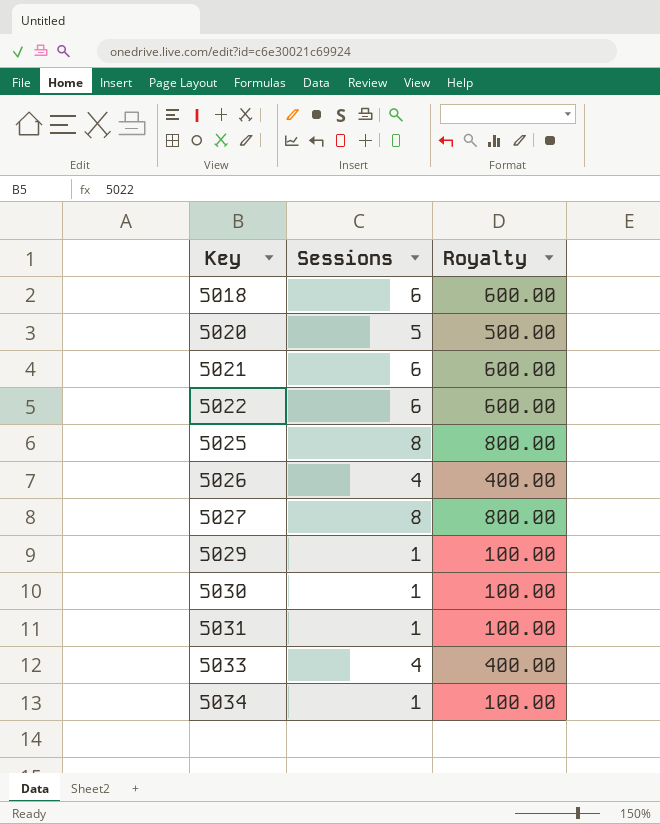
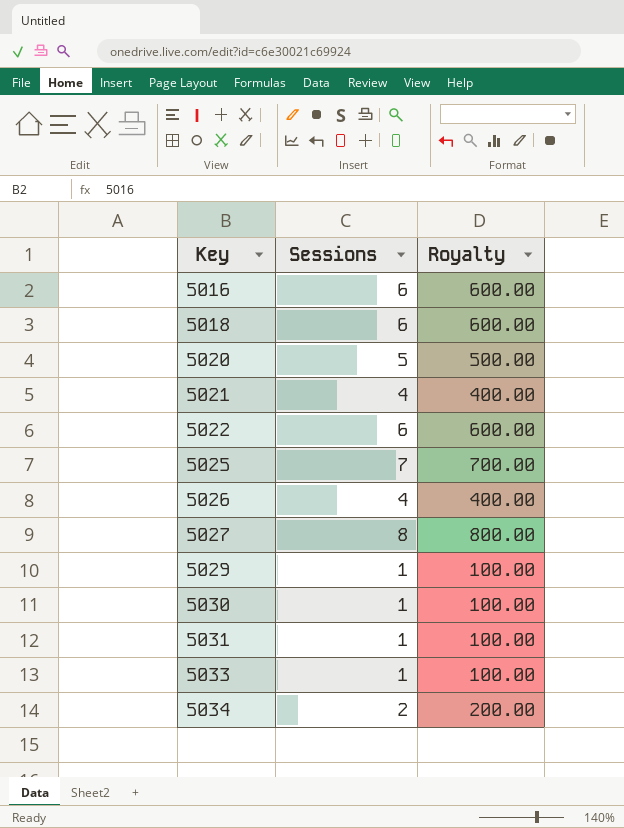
row 5016: none -> 6 | 600.00
5021 | Sessions: 6 -> 4
5021 | Royalty: 600.00 -> 400.00
5025 | Sessions: 8 -> 7
5025 | Royalty: 800.00 -> 700.00
5033 | Sessions: 4 -> 1
5033 | Royalty: 400.00 -> 100.00
5034 | Sessions: 1 -> 2
5034 | Royalty: 100.00 -> 200.00

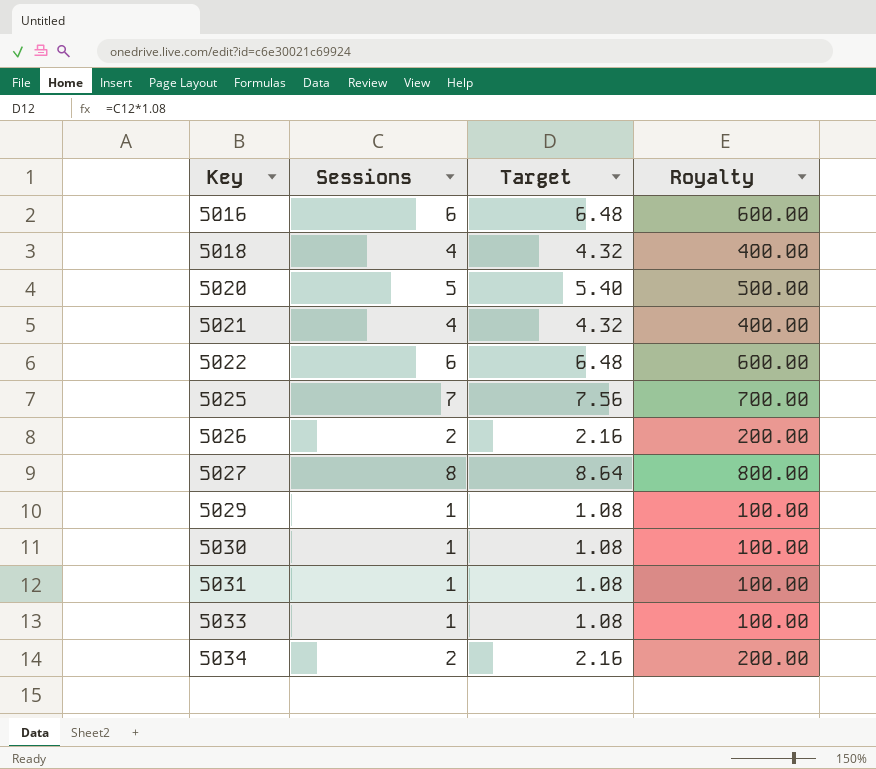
column Target | formula: none -> [Sessions] * 1.08
5018 | Sessions: 6 -> 4
5018 | Royalty: 600.00 -> 400.00
5026 | Sessions: 4 -> 2
5026 | Royalty: 400.00 -> 200.00

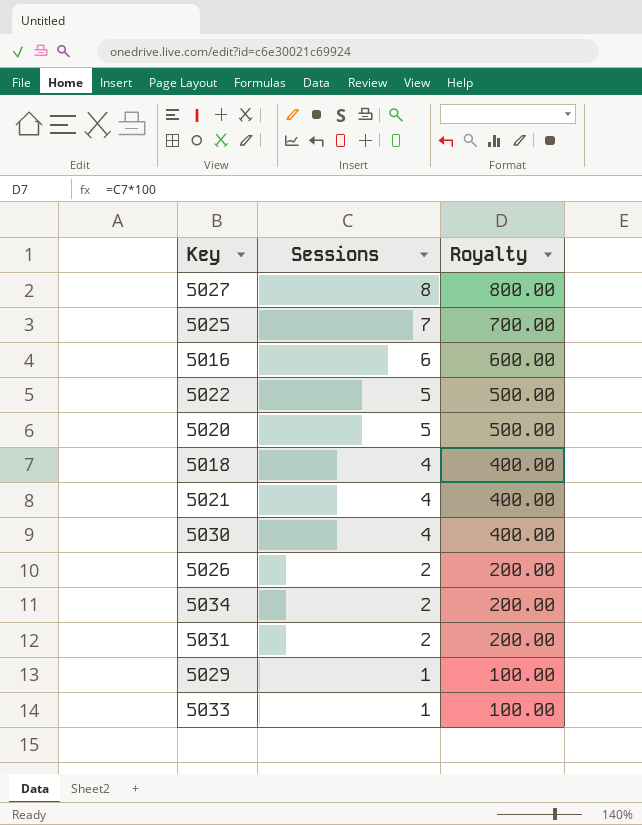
row order: Key ascending -> Sessions descending
column Target | formula: [Sessions] * 1.08 -> none
5022 | Sessions: 6 -> 5
5022 | Royalty: 600.00 -> 500.00
5030 | Sessions: 1 -> 4
5030 | Royalty: 100.00 -> 400.00
5031 | Sessions: 1 -> 2
5031 | Royalty: 100.00 -> 200.00

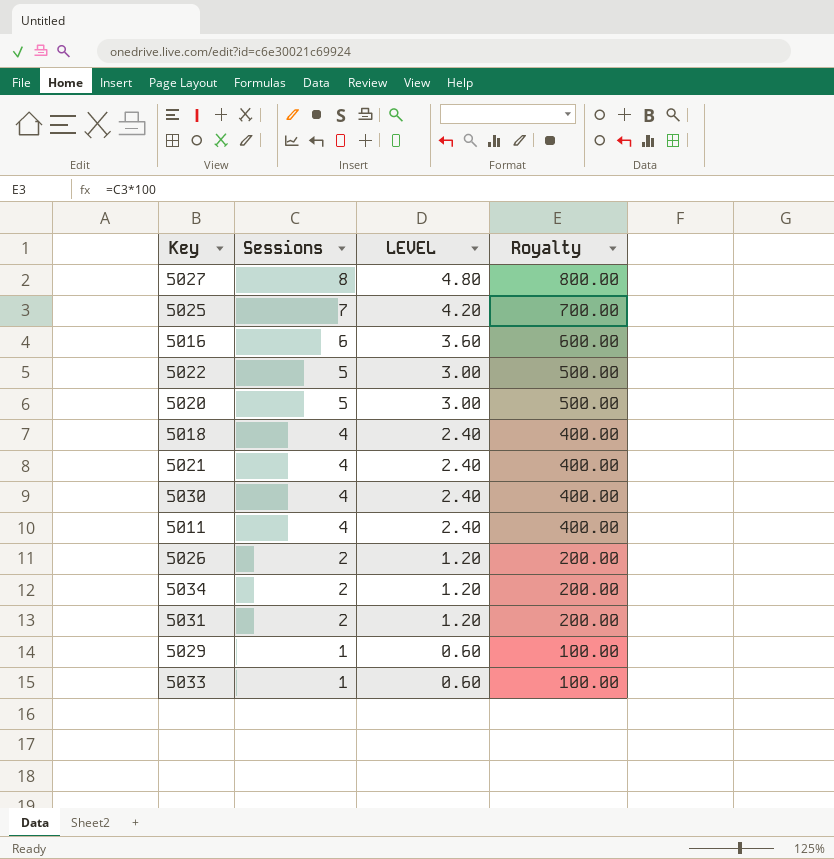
column LEVEL | formula: none -> [Sessions] * 0.6
row 5011: none -> 4 | 2.40 | 400.00

